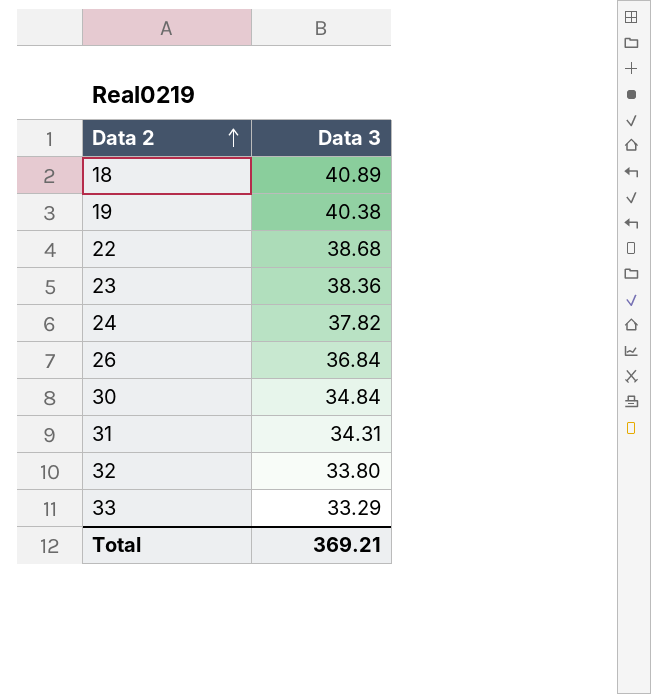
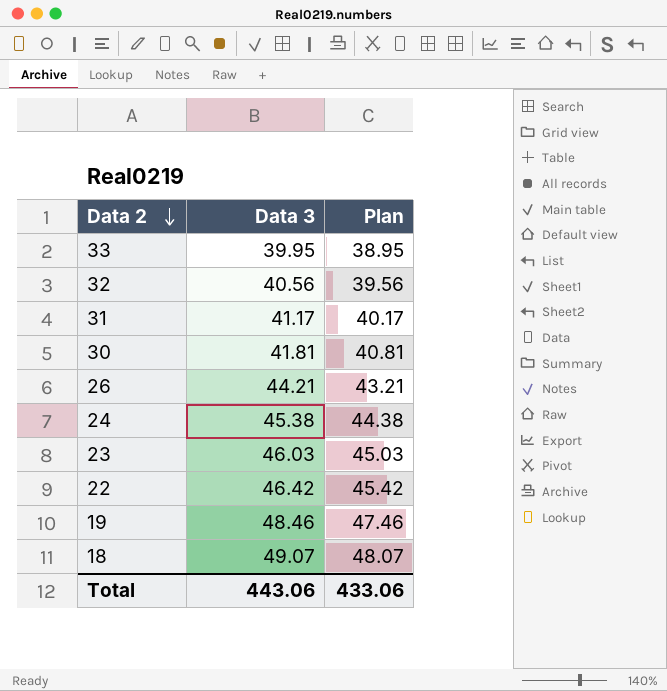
row order: Data 2 ascending -> Data 2 descending
column Plan | formula: none -> [Data 3] - 1
33 | Data 3: 33.29 -> 39.95
32 | Data 3: 33.80 -> 40.56
31 | Data 3: 34.31 -> 41.17
30 | Data 3: 34.84 -> 41.81
26 | Data 3: 36.84 -> 44.21
24 | Data 3: 37.82 -> 45.38
23 | Data 3: 38.36 -> 46.03
22 | Data 3: 38.68 -> 46.42
19 | Data 3: 40.38 -> 48.46
18 | Data 3: 40.89 -> 49.07
Total | Data 3: 369.21 -> 443.06

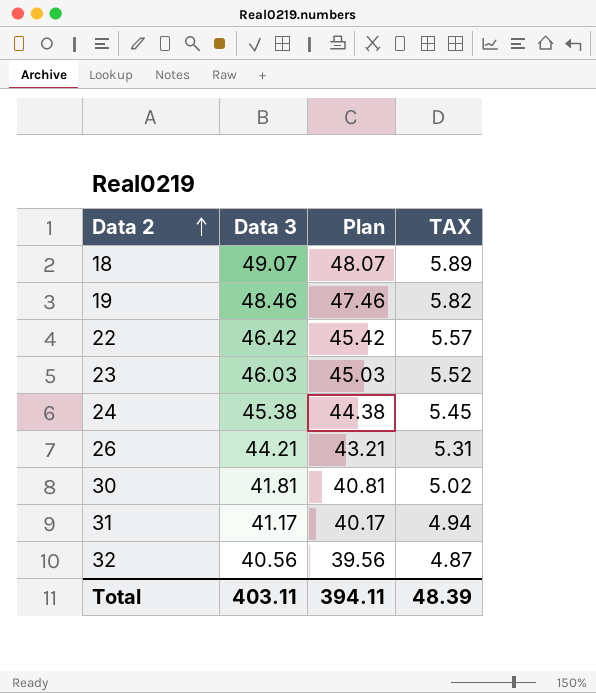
row order: Data 2 descending -> Data 2 ascending
column TAX | formula: none -> [Data 3] * 0.12
row 33: 39.95 | 38.95 -> none
Total | Data 3: 443.06 -> 403.11
Total | Plan: 433.06 -> 394.11

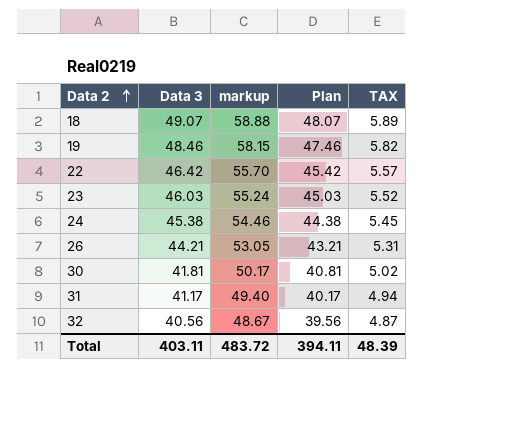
column markup | formula: none -> [Data 3] * 1.2

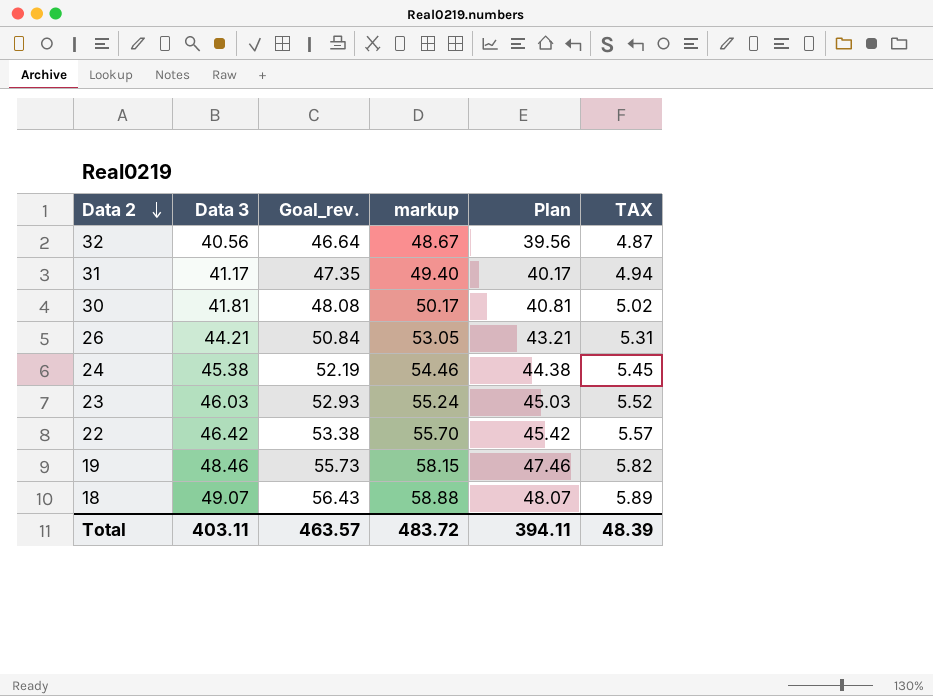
row order: Data 2 ascending -> Data 2 descending
column Goal_rev. | formula: none -> [Data 3] * 1.15

